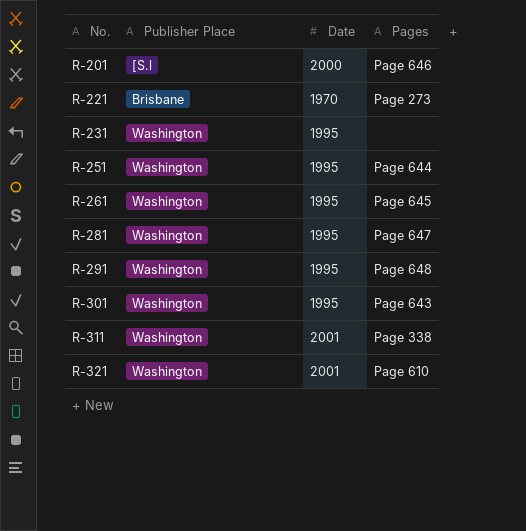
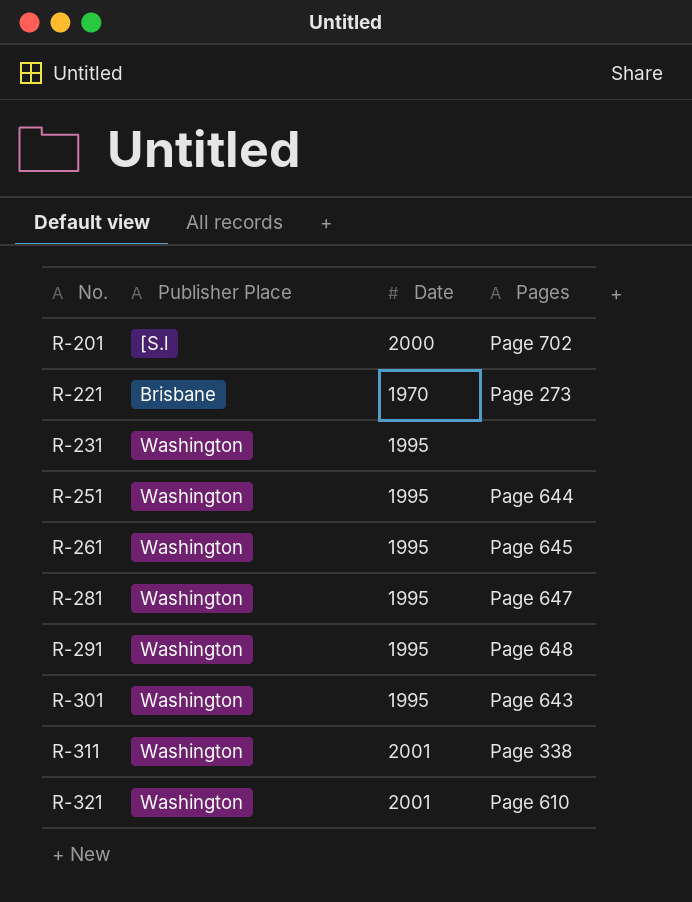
R-201 | Pages: Page 646 -> Page 702

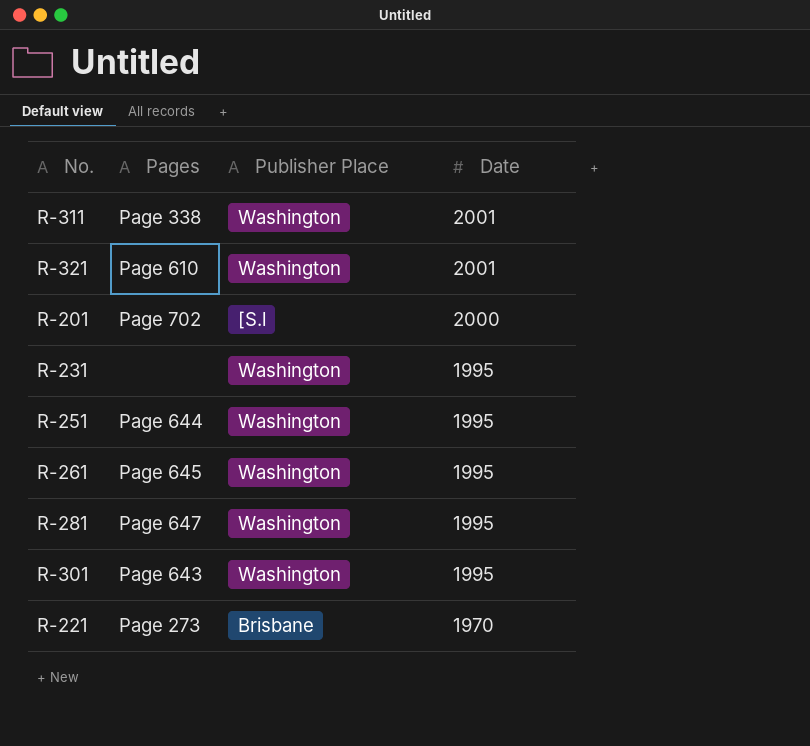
row order: No. ascending -> Date descending
column Pages | position: 4 -> 2
row R-291: Washington | 1995 | Page 648 -> none

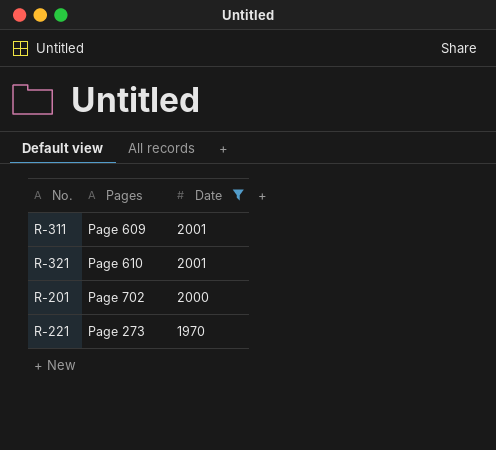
filter: none -> Date != 1995
column Publisher Place | position: 3 -> none
R-311 | Pages: Page 338 -> Page 609

